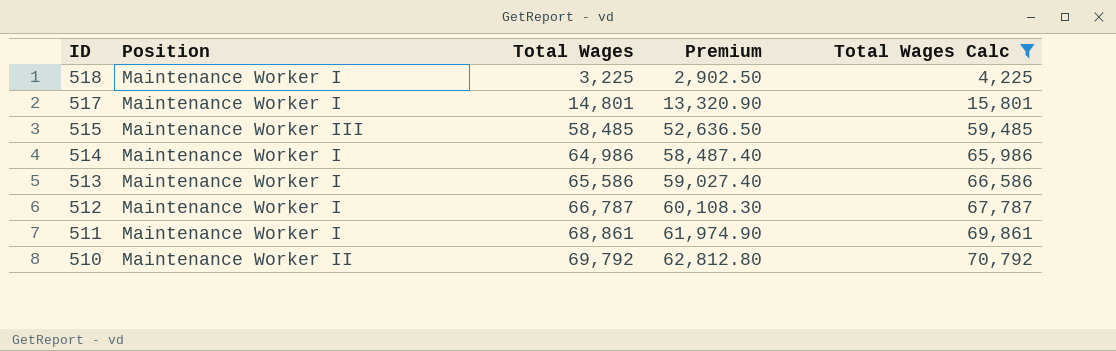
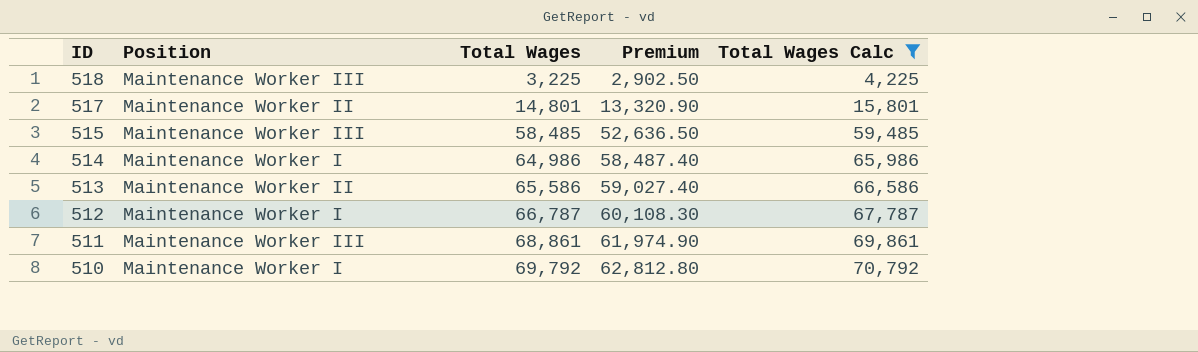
518 | Position: Maintenance Worker I -> Maintenance Worker III
517 | Position: Maintenance Worker I -> Maintenance Worker II
513 | Position: Maintenance Worker I -> Maintenance Worker II
511 | Position: Maintenance Worker I -> Maintenance Worker III
510 | Position: Maintenance Worker II -> Maintenance Worker I

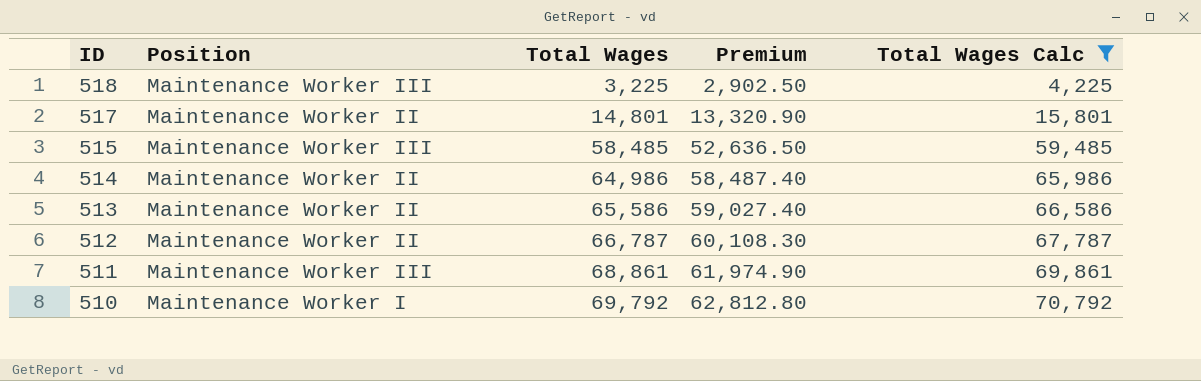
514 | Position: Maintenance Worker I -> Maintenance Worker II
512 | Position: Maintenance Worker I -> Maintenance Worker II

